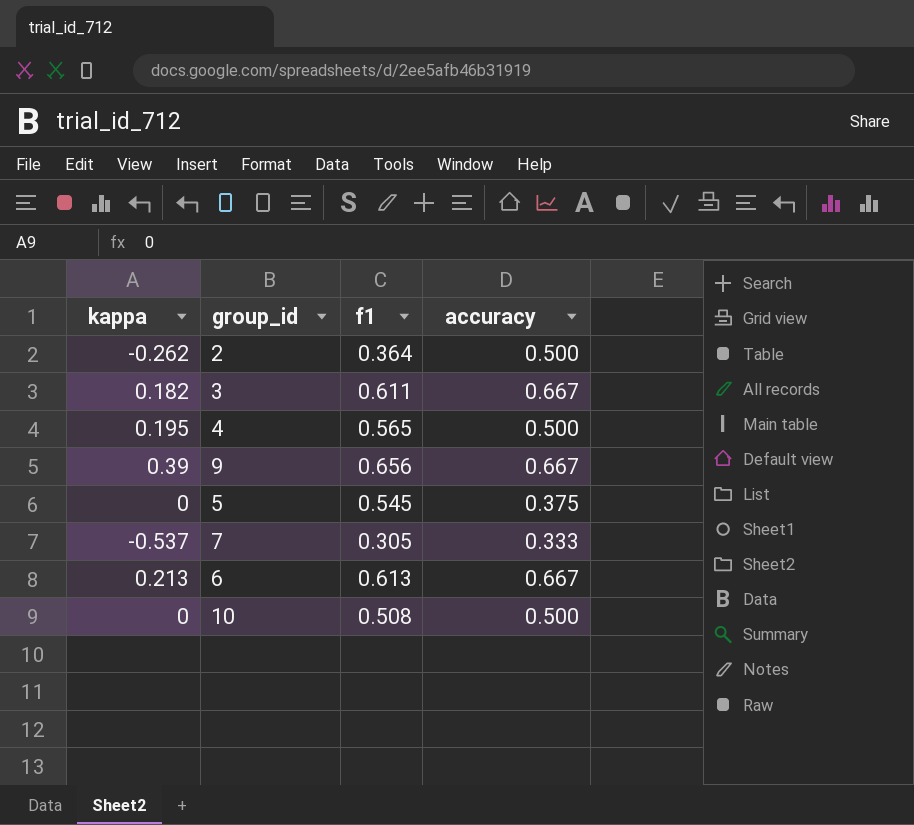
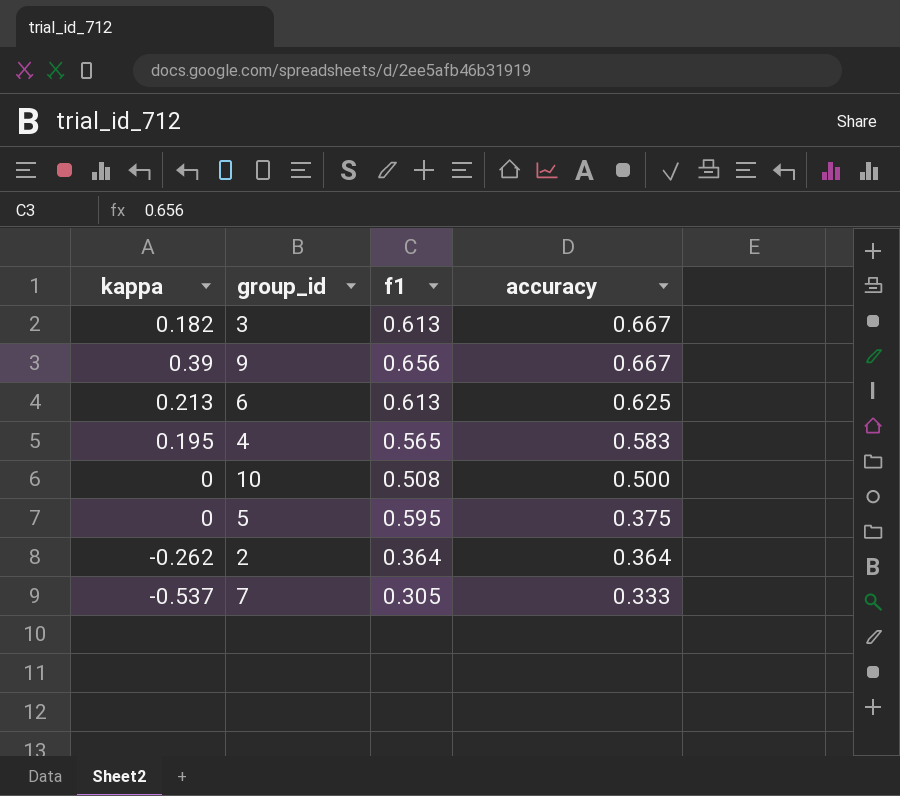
row order: none -> accuracy descending
3 | f1: 0.611 -> 0.613
6 | accuracy: 0.667 -> 0.625
4 | accuracy: 0.500 -> 0.583
5 | f1: 0.545 -> 0.595
2 | accuracy: 0.500 -> 0.364

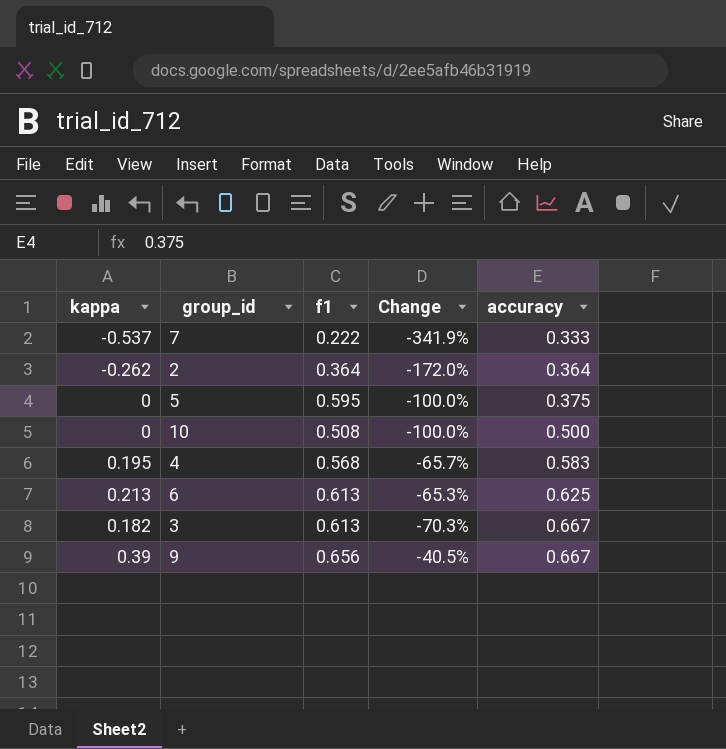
row order: accuracy descending -> accuracy ascending
column Change | formula: none -> ([kappa] - [f1]) / [f1]
7 | f1: 0.305 -> 0.222
4 | f1: 0.565 -> 0.568

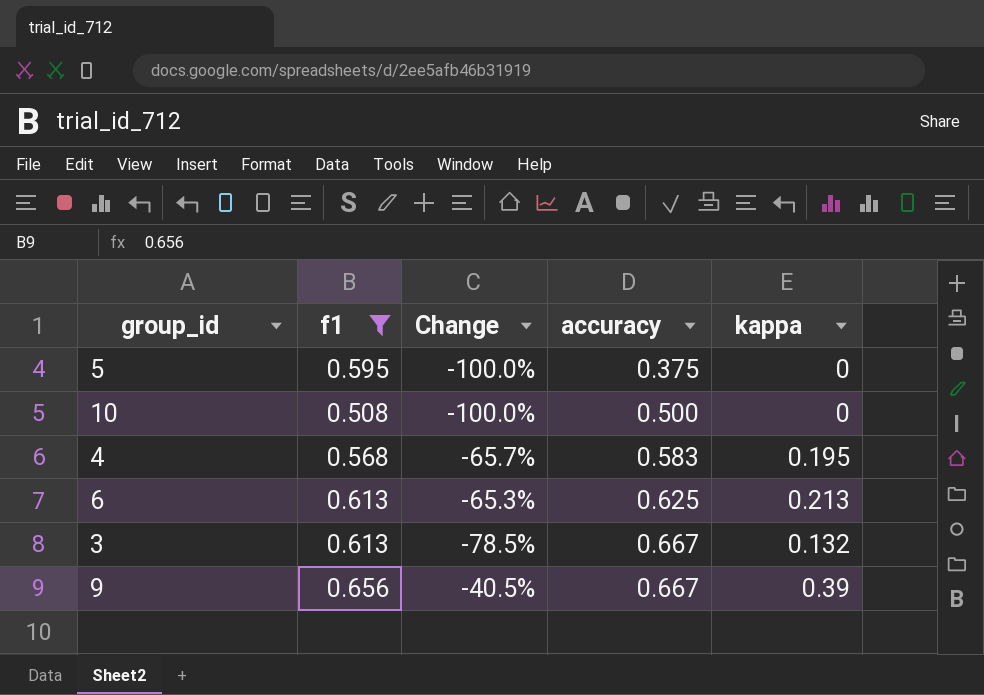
filter: none -> f1 >= 0.508
column kappa | position: 1 -> 5
3 | Change: -70.3% -> -78.5%
3 | kappa: 0.182 -> 0.132

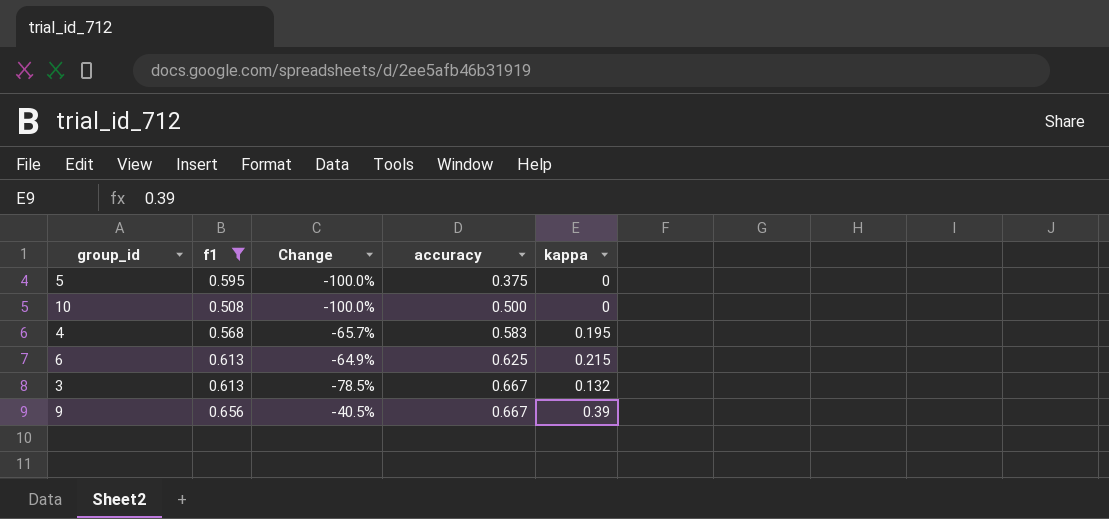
6 | Change: -65.3% -> -64.9%
6 | kappa: 0.213 -> 0.215

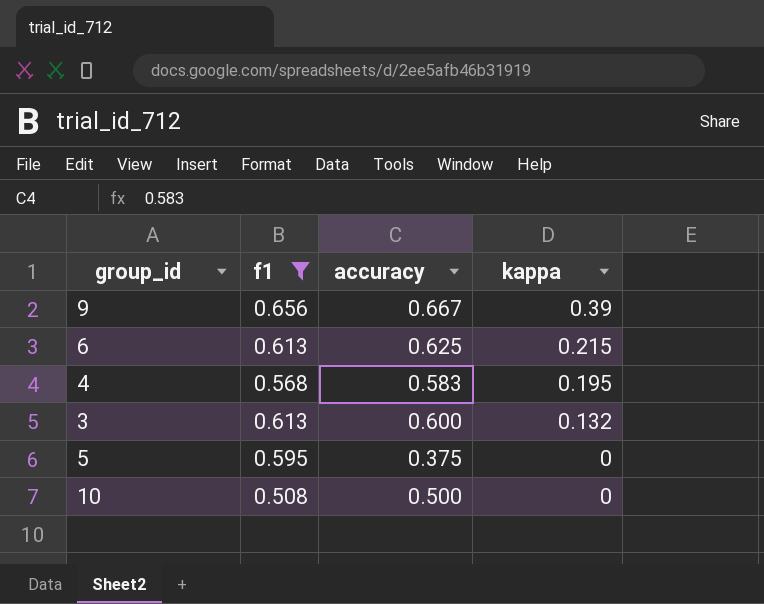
row order: accuracy ascending -> kappa descending
column Change | formula: ([kappa] - [f1]) / [f1] -> none
3 | accuracy: 0.667 -> 0.600

